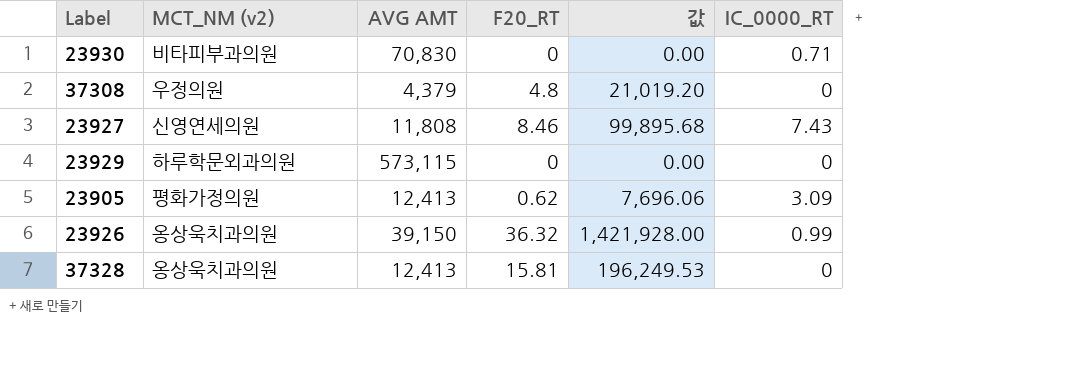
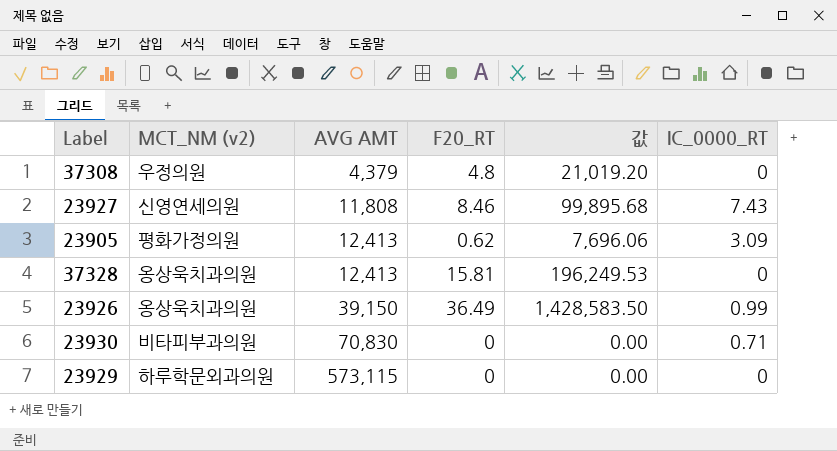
row order: none -> AVG AMT ascending
23926 | F20_RT: 36.32 -> 36.49
23926 | 값: 1,421,928.00 -> 1,428,583.50

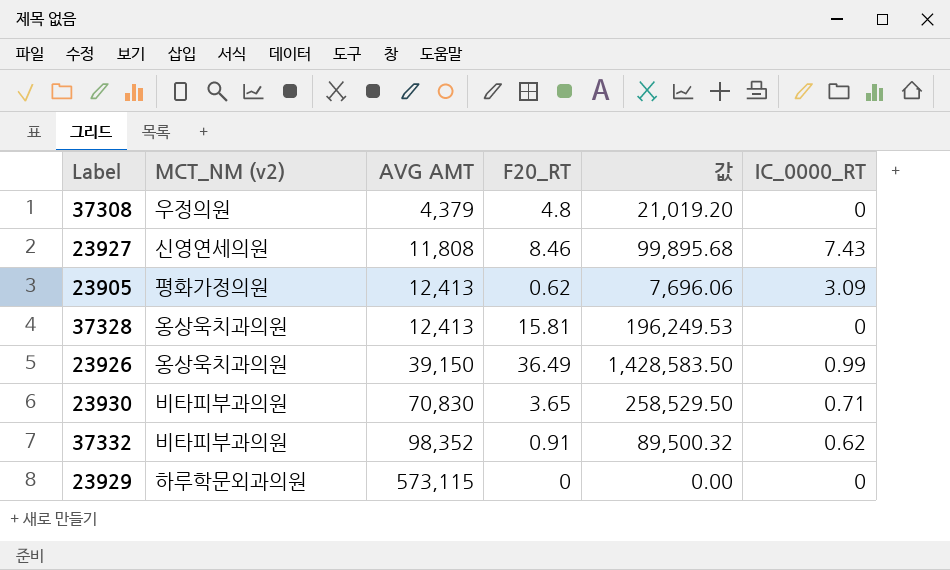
23930 | F20_RT: 0 -> 3.65
23930 | 값: 0.00 -> 258,529.50
row 37332: none -> 비타피부과의원 | 98,352 | 0.91 | 89,500.32 | 0.62

